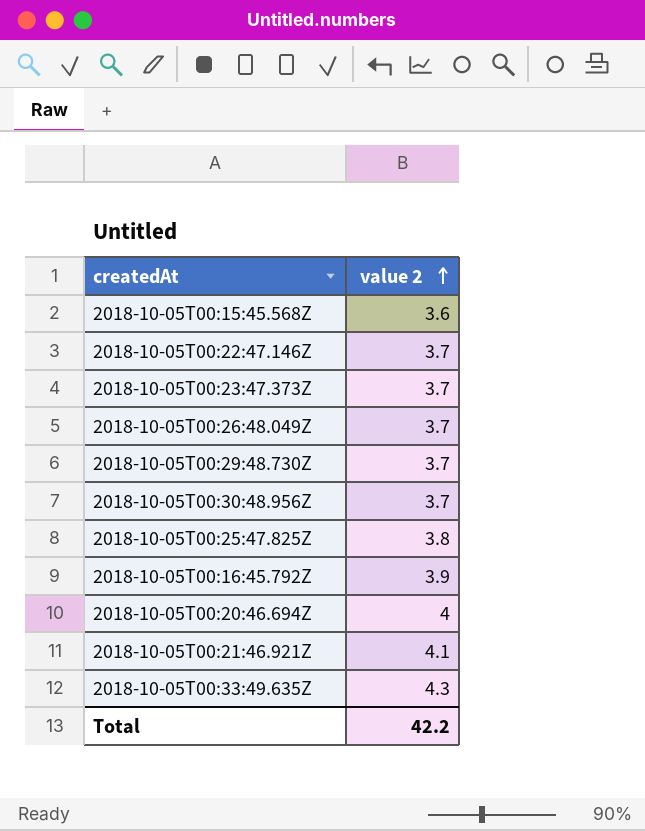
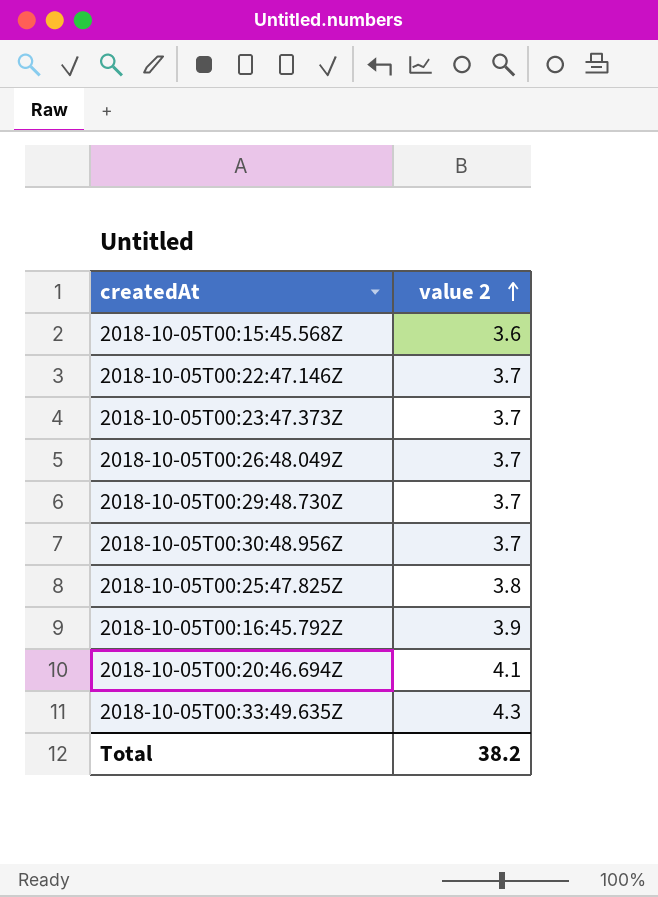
row 2018-10-05T00:21:46.921Z: 4.1 -> none
2018-10-05T00:20:46.694Z | value 2: 4 -> 4.1
Total | value 2: 42.2 -> 38.2

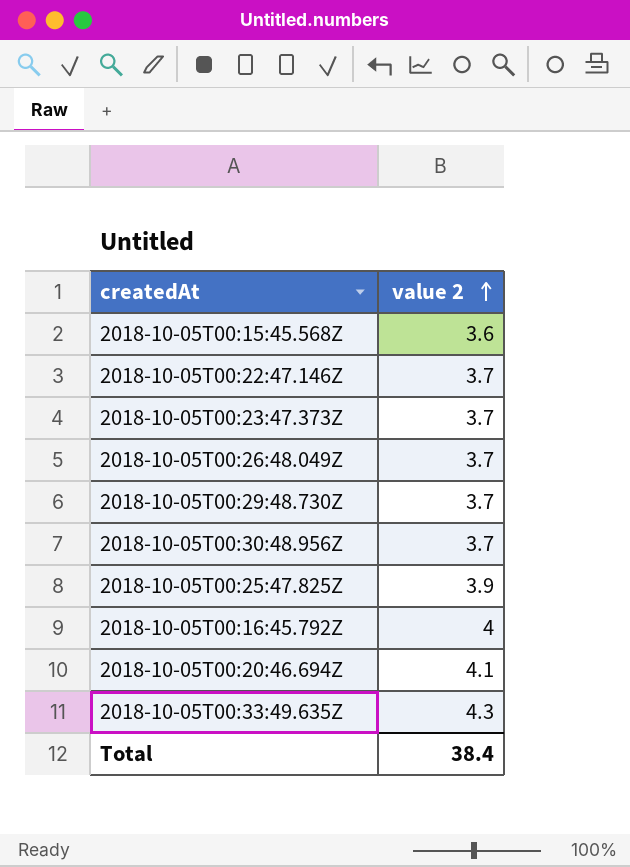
2018-10-05T00:25:47.825Z | value 2: 3.8 -> 3.9
2018-10-05T00:16:45.792Z | value 2: 3.9 -> 4
Total | value 2: 38.2 -> 38.4

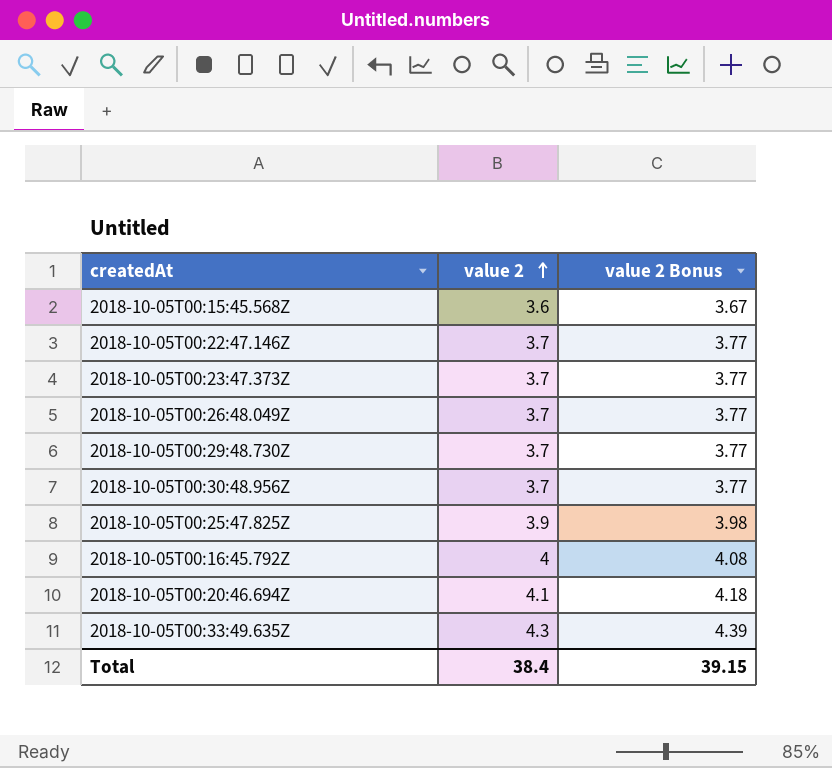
column value 2 Bonus | formula: none -> [value 2] * 1.02

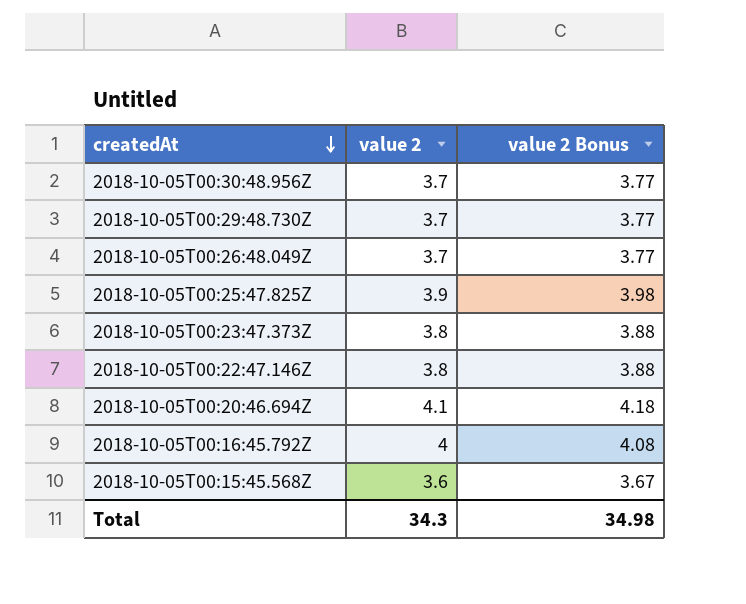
row order: value 2 ascending -> createdAt descending
row 2018-10-05T00:33:49.635Z: 4.3 | 4.39 -> none
2018-10-05T00:23:47.373Z | value 2: 3.7 -> 3.8
2018-10-05T00:23:47.373Z | value 2 Bonus: 3.77 -> 3.88
2018-10-05T00:22:47.146Z | value 2: 3.7 -> 3.8
2018-10-05T00:22:47.146Z | value 2 Bonus: 3.77 -> 3.88
Total | value 2: 38.4 -> 34.3
Total | value 2 Bonus: 39.15 -> 34.98

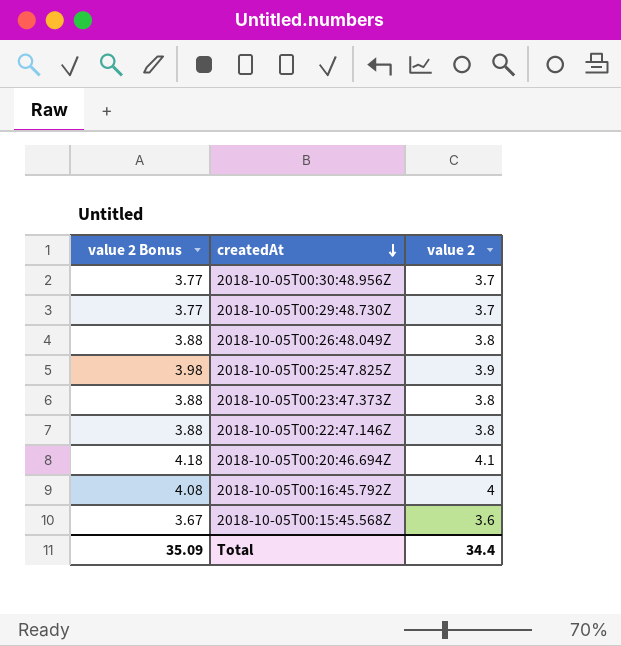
column value 2 Bonus | position: 3 -> 1
2018-10-05T00:26:48.049Z | value 2 Bonus: 3.77 -> 3.88
2018-10-05T00:26:48.049Z | value 2: 3.7 -> 3.8
Total | value 2 Bonus: 34.98 -> 35.09
Total | value 2: 34.3 -> 34.4

